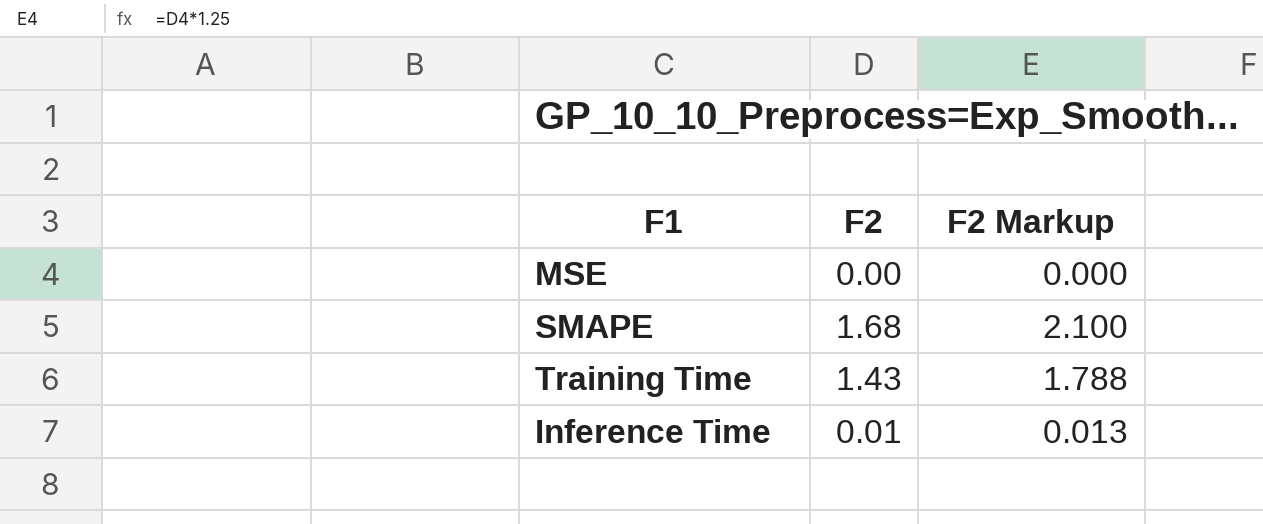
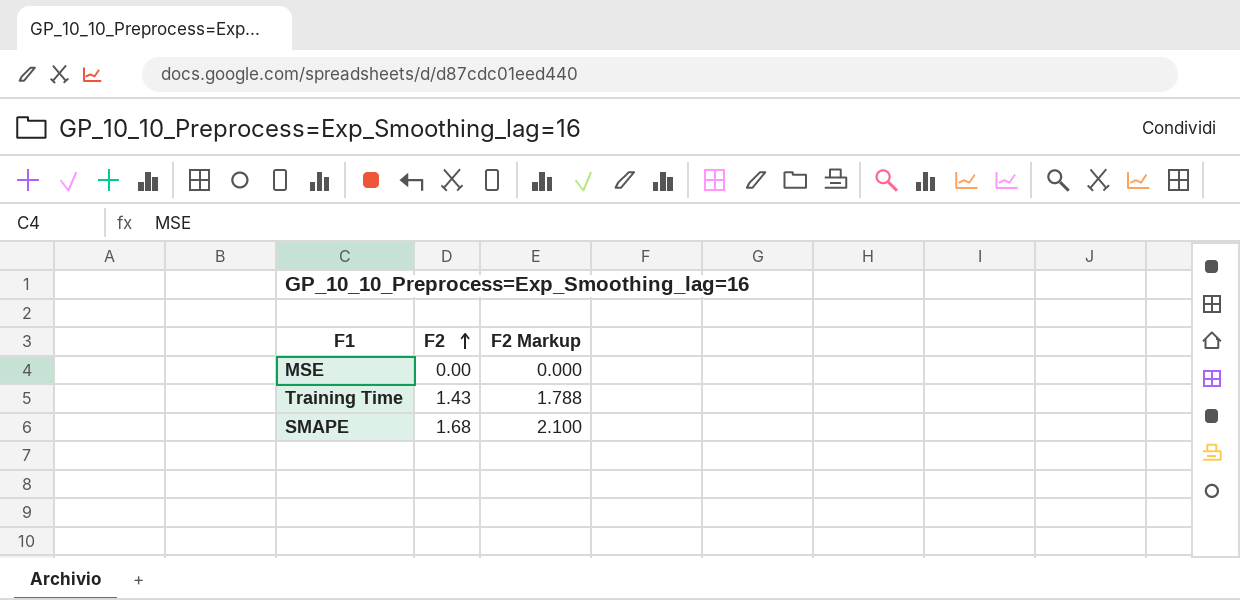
row order: none -> F2 ascending
row Inference Time: 0.01 | 0.013 -> none

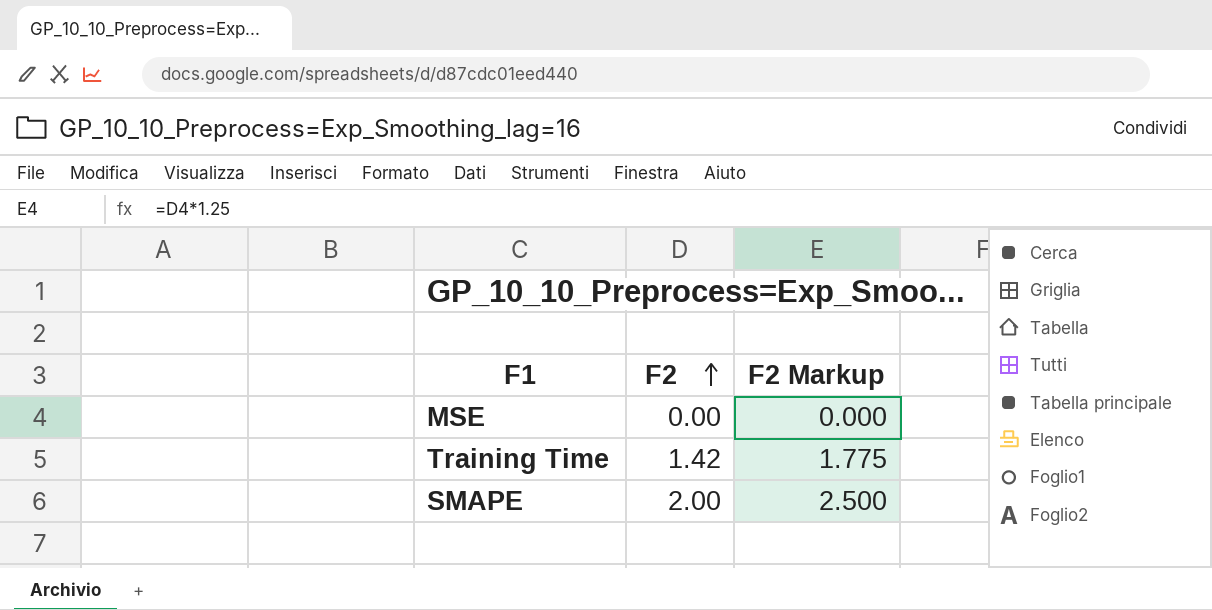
Training Time | F2: 1.43 -> 1.42
Training Time | F2 Markup: 1.788 -> 1.775
SMAPE | F2: 1.68 -> 2.00
SMAPE | F2 Markup: 2.100 -> 2.500

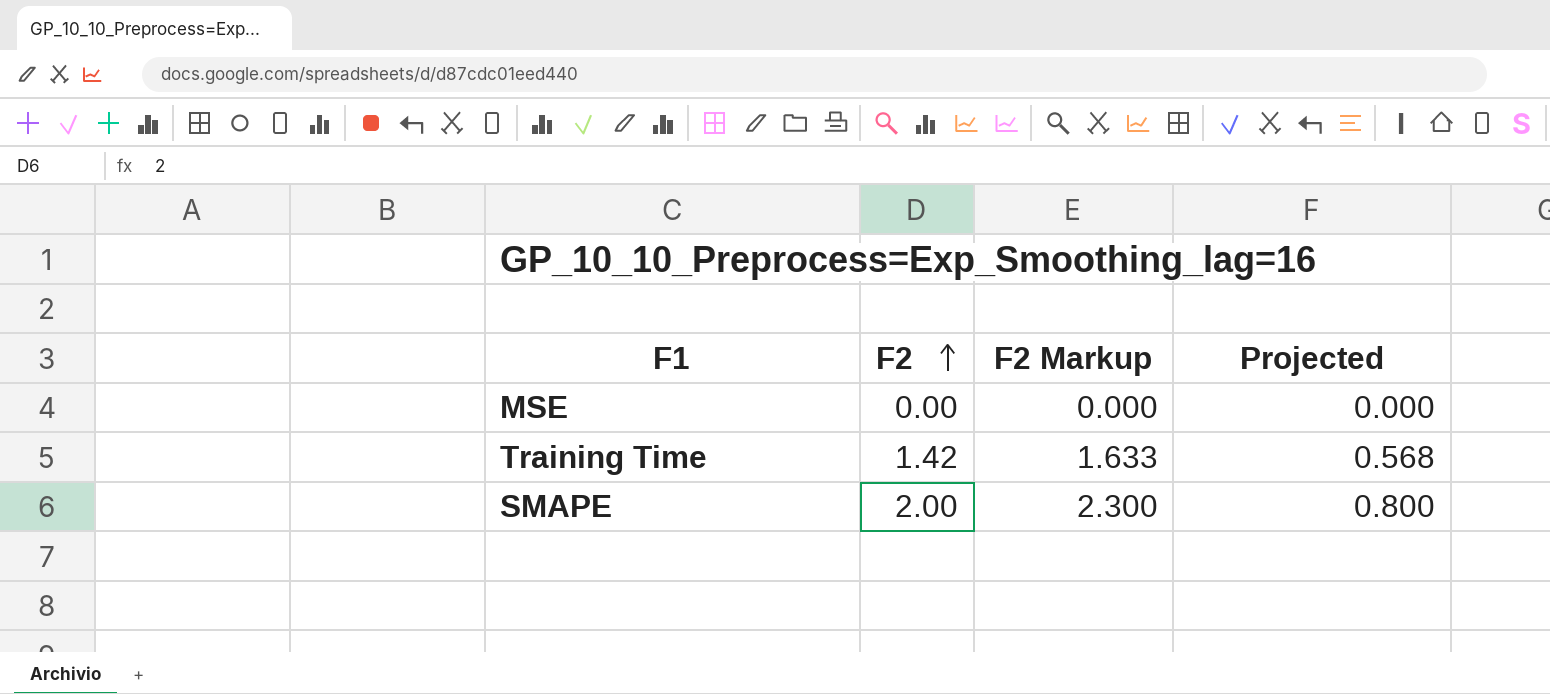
column F2 Markup | formula: [F2] * 1.25 -> [F2] * 1.15
column Projected | formula: none -> [F2] * 0.4

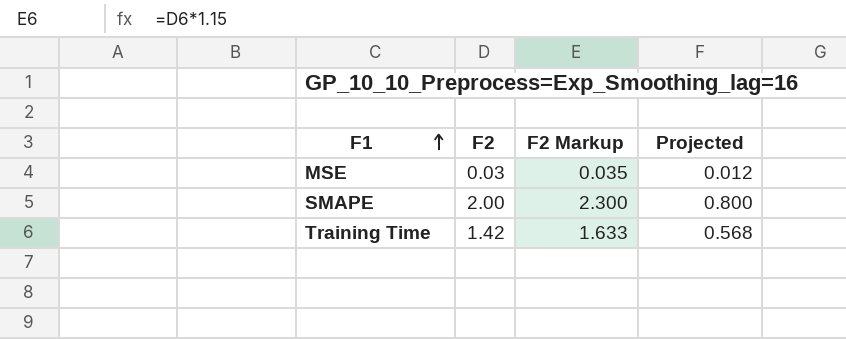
row order: F2 ascending -> F1 ascending
MSE | F2: 0.00 -> 0.03
MSE | F2 Markup: 0.000 -> 0.035
MSE | Projected: 0.000 -> 0.012

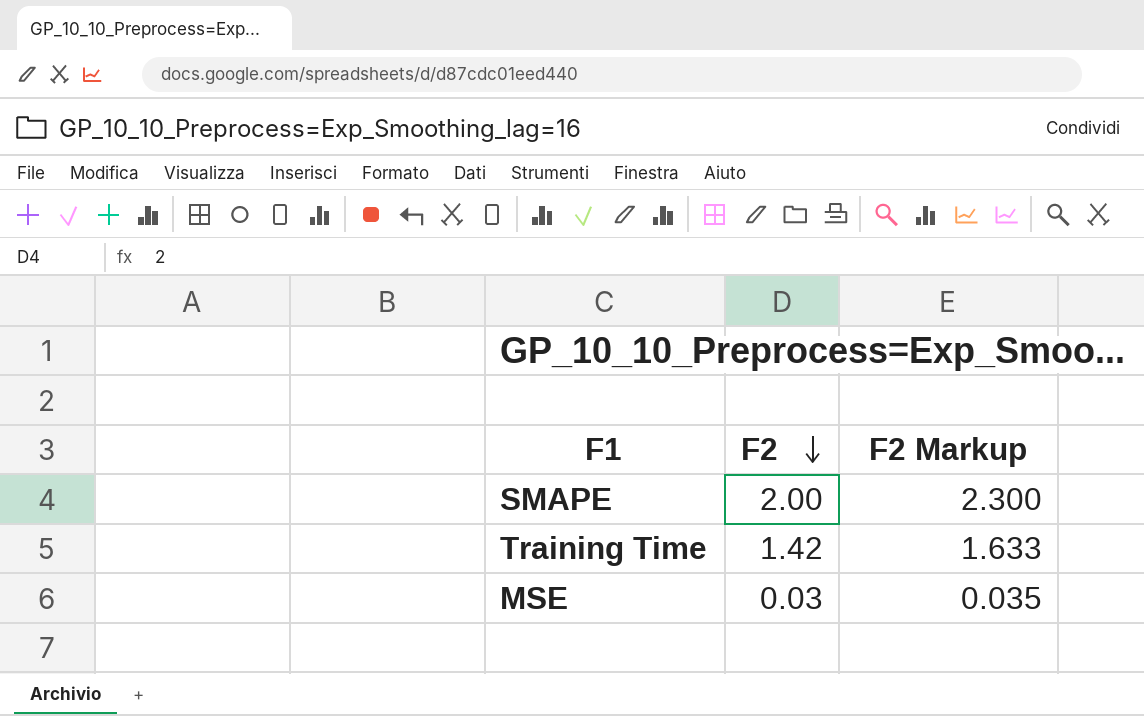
row order: F1 ascending -> F2 descending
column Projected | formula: [F2] * 0.4 -> none

